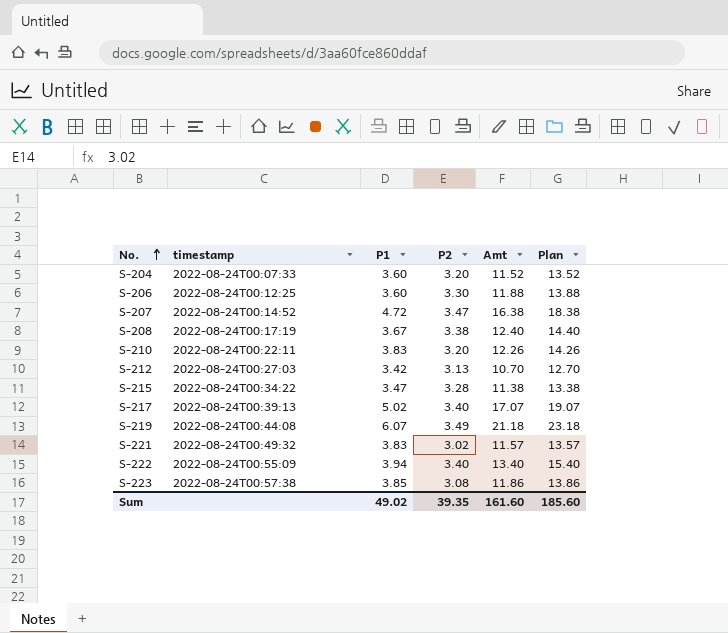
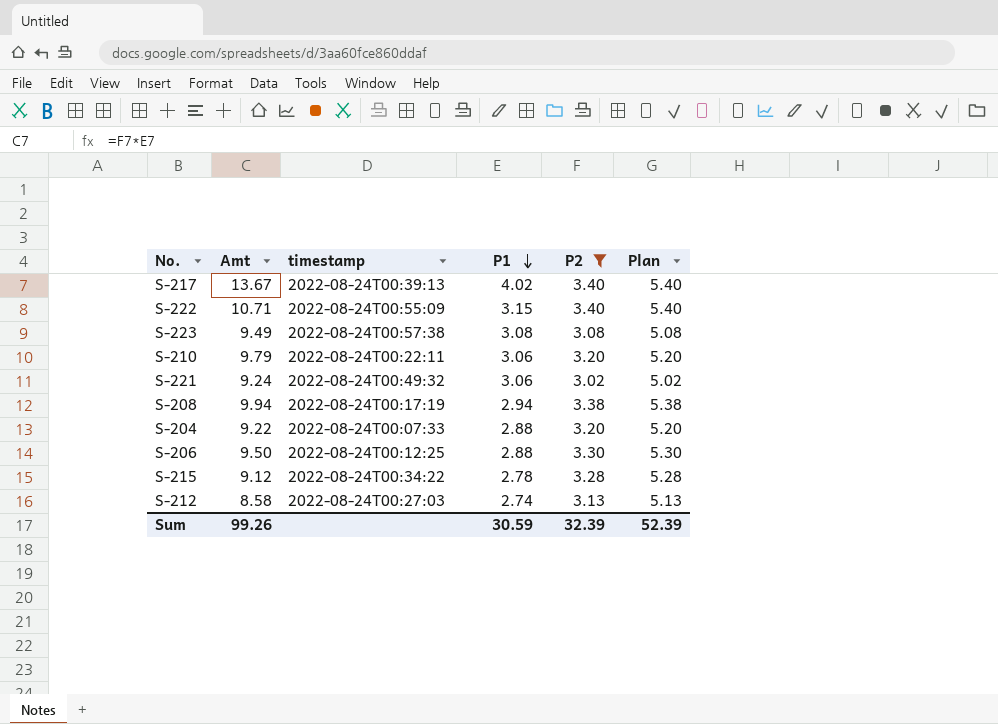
filter: none -> P2 <= 3.40
row order: No. ascending -> P1 descending
column Amt | position: 5 -> 2
column Plan | formula: [Amt] + 2 -> [P2] + 2
S-217 | Amt: 17.07 -> 13.67
S-217 | P1: 5.02 -> 4.02
S-222 | Amt: 13.40 -> 10.71
S-222 | P1: 3.94 -> 3.15
S-223 | Amt: 11.86 -> 9.49
S-223 | P1: 3.85 -> 3.08
S-210 | Amt: 12.26 -> 9.79
S-210 | P1: 3.83 -> 3.06
S-221 | Amt: 11.57 -> 9.24
S-221 | P1: 3.83 -> 3.06
S-208 | Amt: 12.40 -> 9.94
S-208 | P1: 3.67 -> 2.94
S-204 | Amt: 11.52 -> 9.22
S-204 | P1: 3.60 -> 2.88
S-206 | Amt: 11.88 -> 9.50
S-206 | P1: 3.60 -> 2.88
S-215 | Amt: 11.38 -> 9.12
S-215 | P1: 3.47 -> 2.78
S-212 | Amt: 10.70 -> 8.58
S-212 | P1: 3.42 -> 2.74
Sum | Amt: 161.60 -> 99.26
Sum | P1: 49.02 -> 30.59
Sum | P2: 39.35 -> 32.39
Sum | Plan: 185.60 -> 52.39

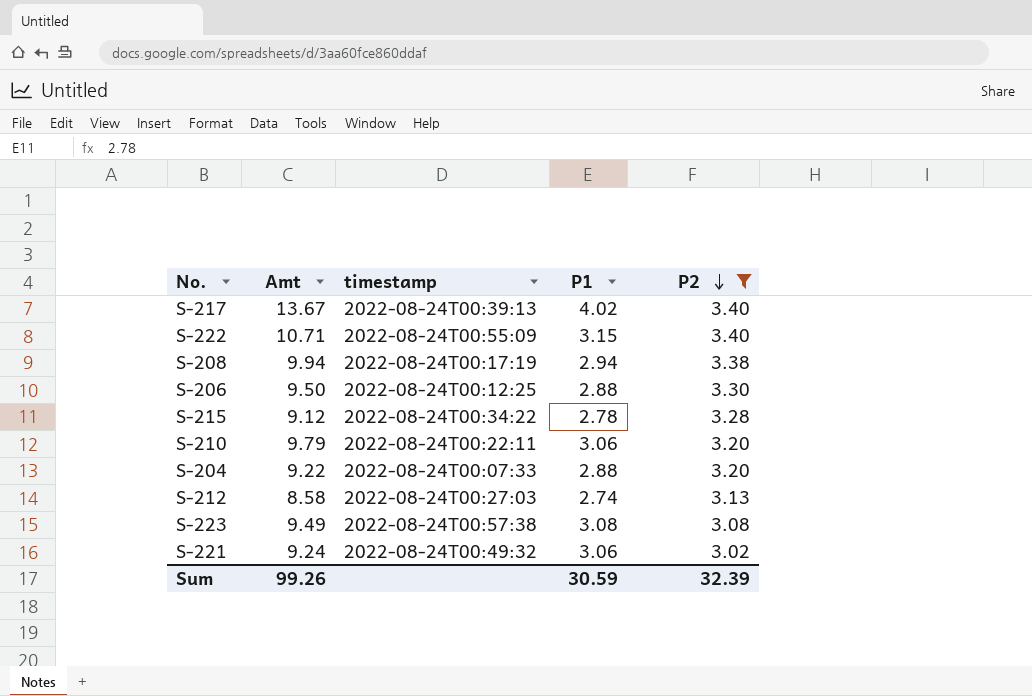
row order: P1 descending -> P2 descending
column Plan | formula: [P2] + 2 -> none

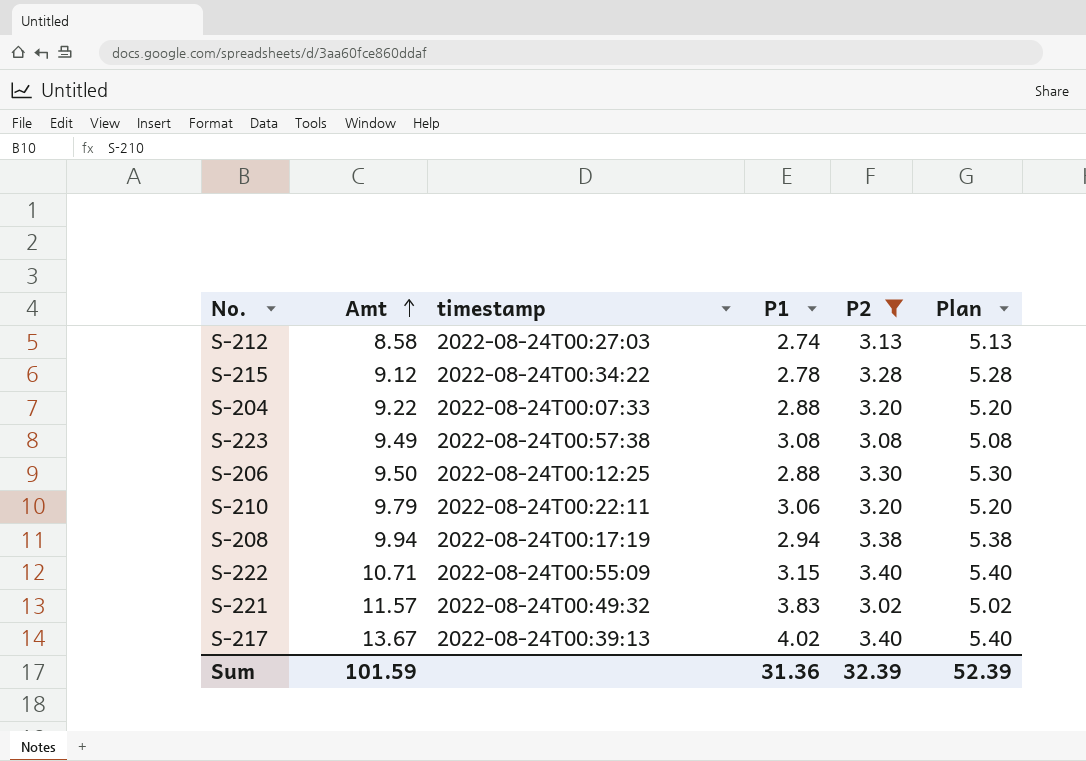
row order: P2 descending -> Amt ascending
column Plan | formula: none -> [P2] + 2
S-221 | Amt: 9.24 -> 11.57
S-221 | P1: 3.06 -> 3.83
Sum | Amt: 99.26 -> 101.59
Sum | P1: 30.59 -> 31.36

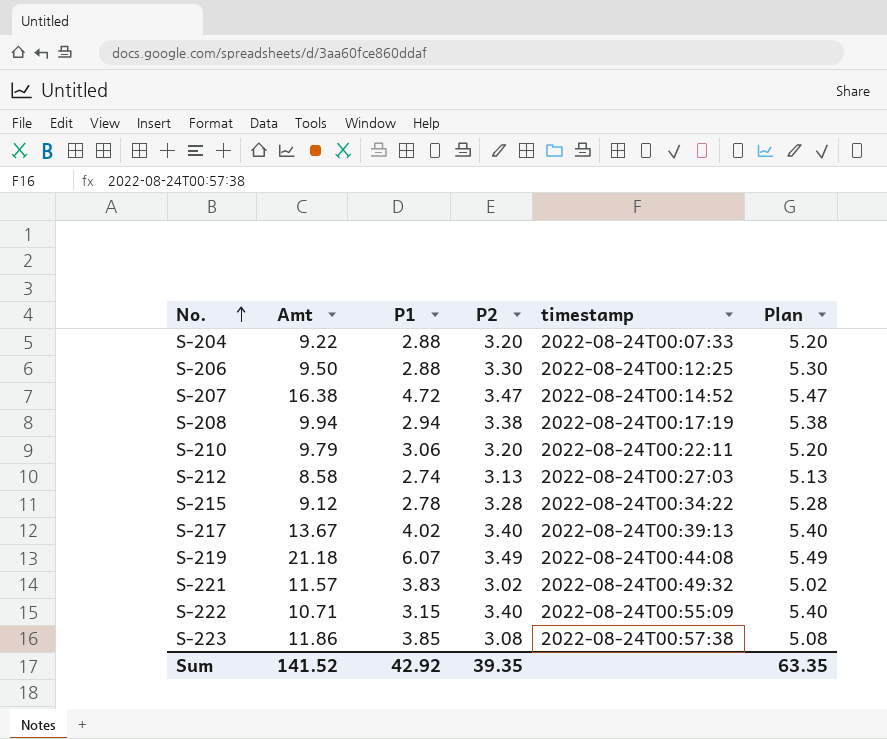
filter: P2 <= 3.40 -> none
row order: Amt ascending -> No. ascending
column timestamp | position: 3 -> 5
S-223 | Amt: 9.49 -> 11.86
S-223 | P1: 3.08 -> 3.85
Sum | Amt: 101.59 -> 141.52
Sum | P1: 31.36 -> 42.92
Sum | P2: 32.39 -> 39.35
Sum | Plan: 52.39 -> 63.35

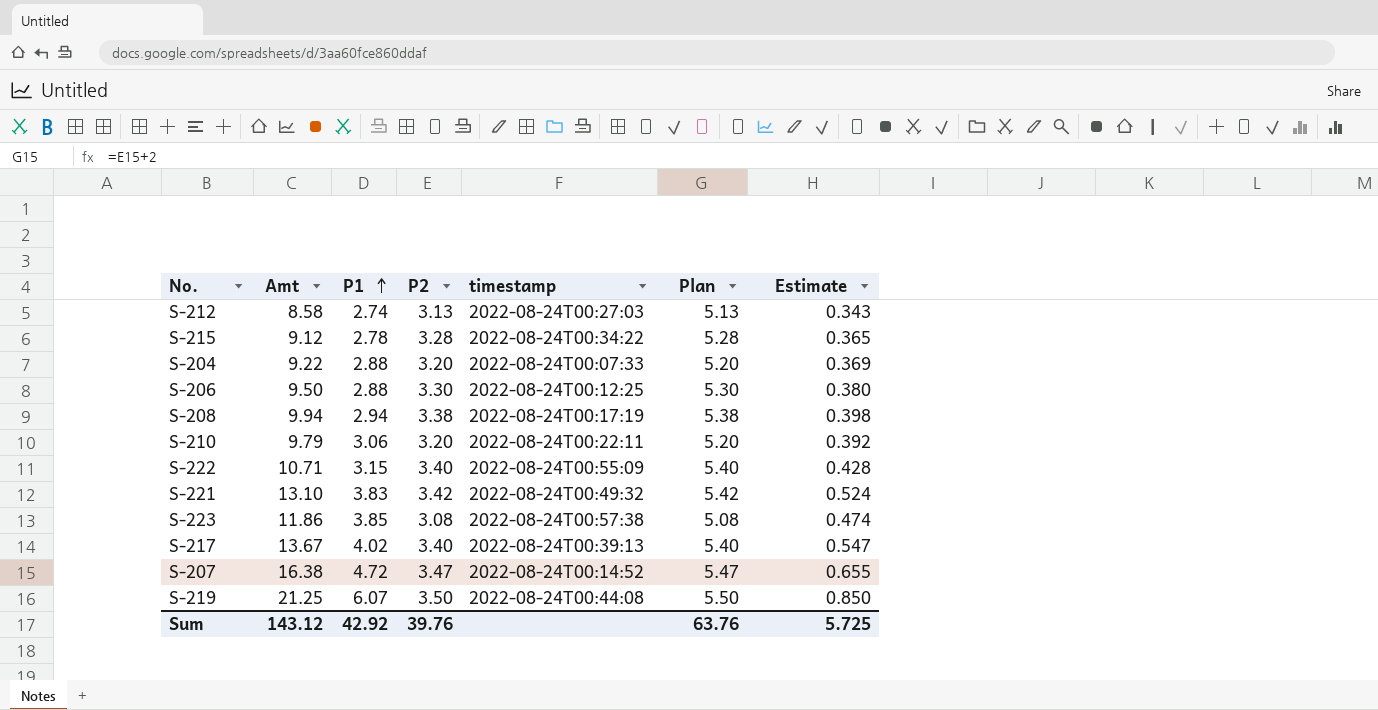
row order: No. ascending -> P1 ascending
column Estimate | formula: none -> [Amt] * 0.04
S-221 | Amt: 11.57 -> 13.10
S-221 | P2: 3.02 -> 3.42
S-221 | Plan: 5.02 -> 5.42
S-219 | Amt: 21.18 -> 21.25
S-219 | P2: 3.49 -> 3.50
S-219 | Plan: 5.49 -> 5.50
Sum | Amt: 141.52 -> 143.12
Sum | P2: 39.35 -> 39.76
Sum | Plan: 63.35 -> 63.76

